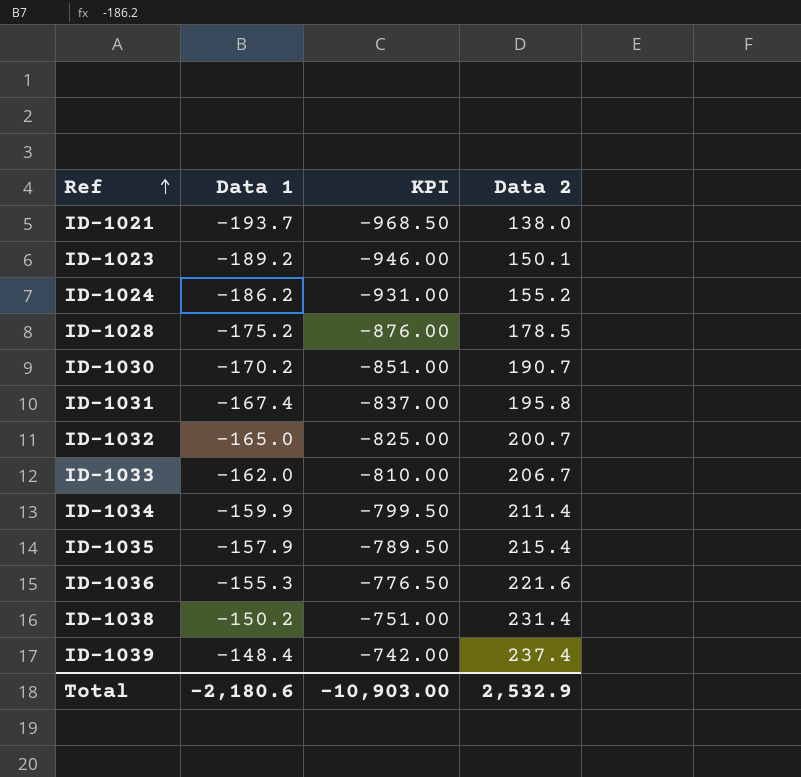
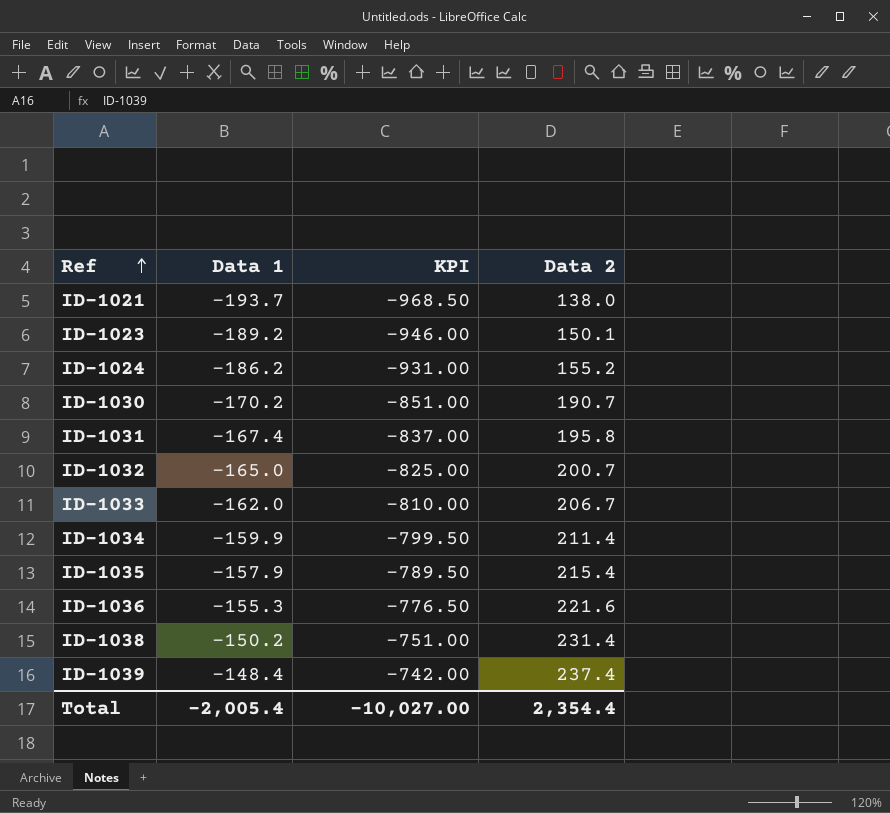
row ID-1028: -175.2 | -876.00 | 178.5 -> none
Total | Data 1: -2,180.6 -> -2,005.4
Total | KPI: -10,903.00 -> -10,027.00
Total | Data 2: 2,532.9 -> 2,354.4

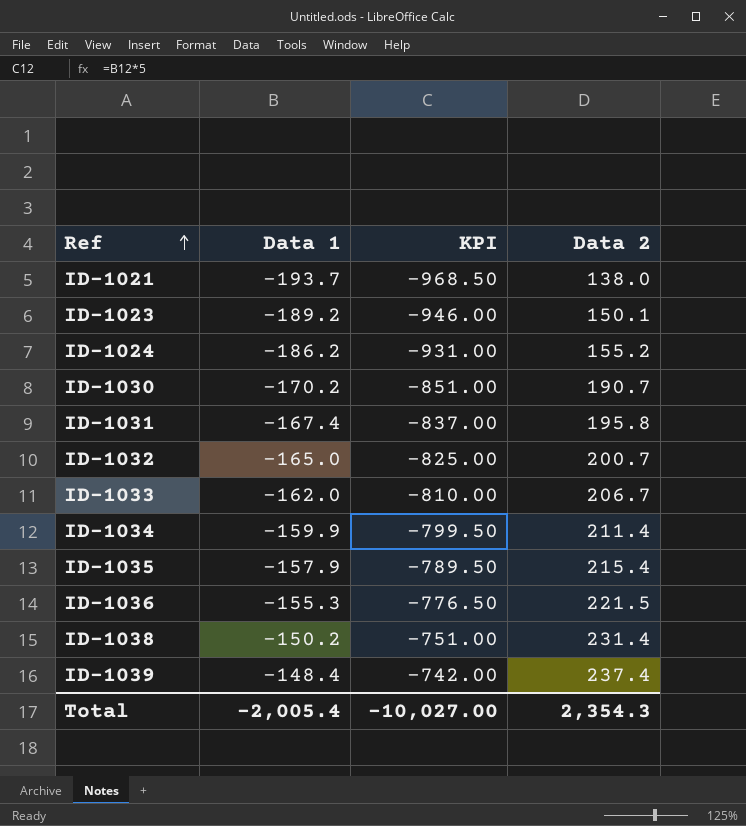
ID-1036 | Data 2: 221.6 -> 221.5
Total | Data 2: 2,354.4 -> 2,354.3

